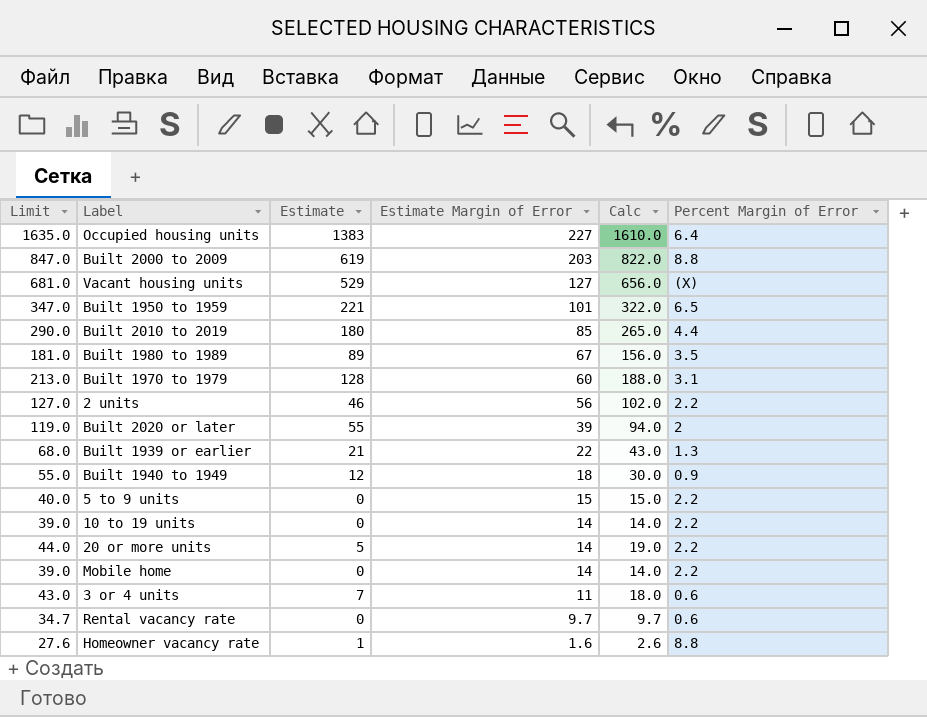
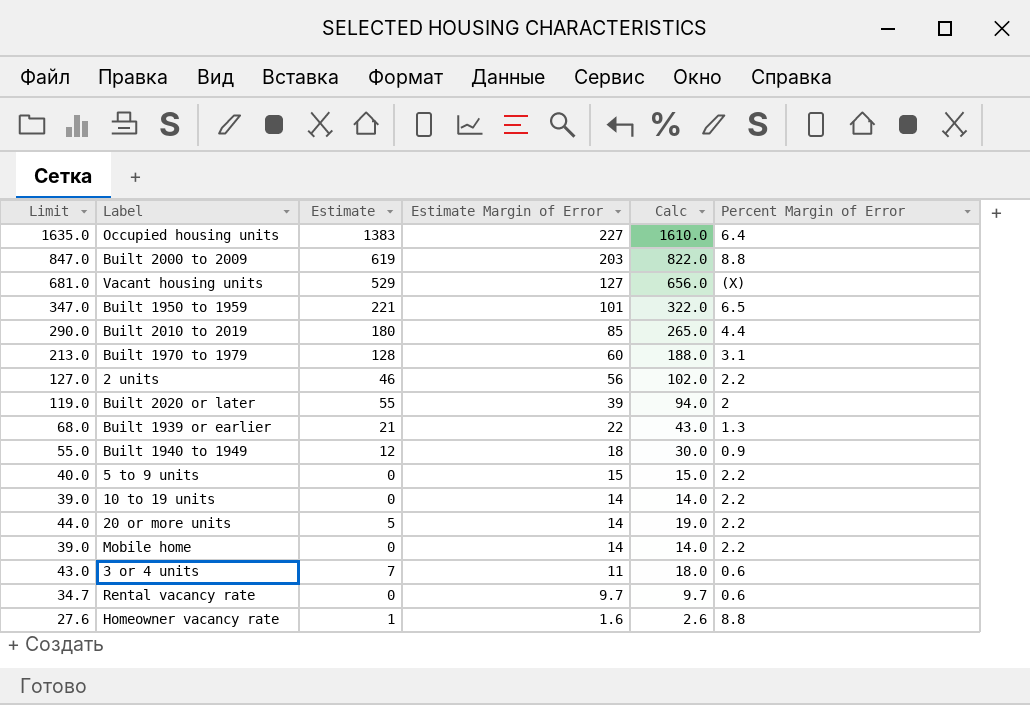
row Built 1980 to 1989: 181.0 | 89 | 67 | 156.0 | 3.5 -> none

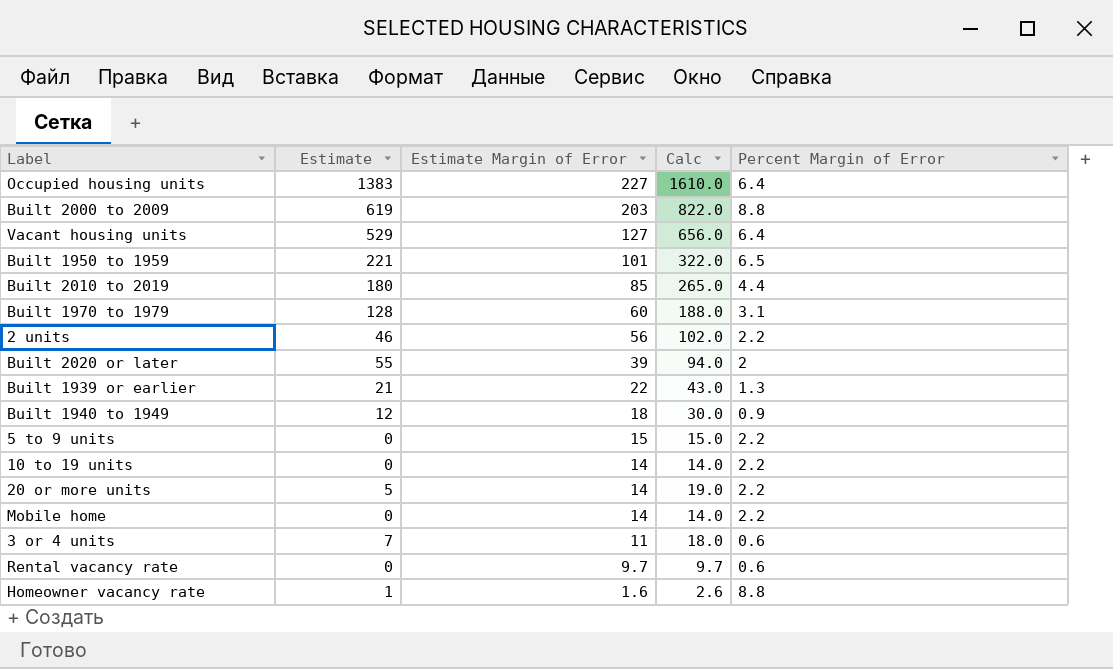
column Limit | formula: [Calc] + 25 -> none
Vacant housing units | Percent Margin of Error: (X) -> 6.4

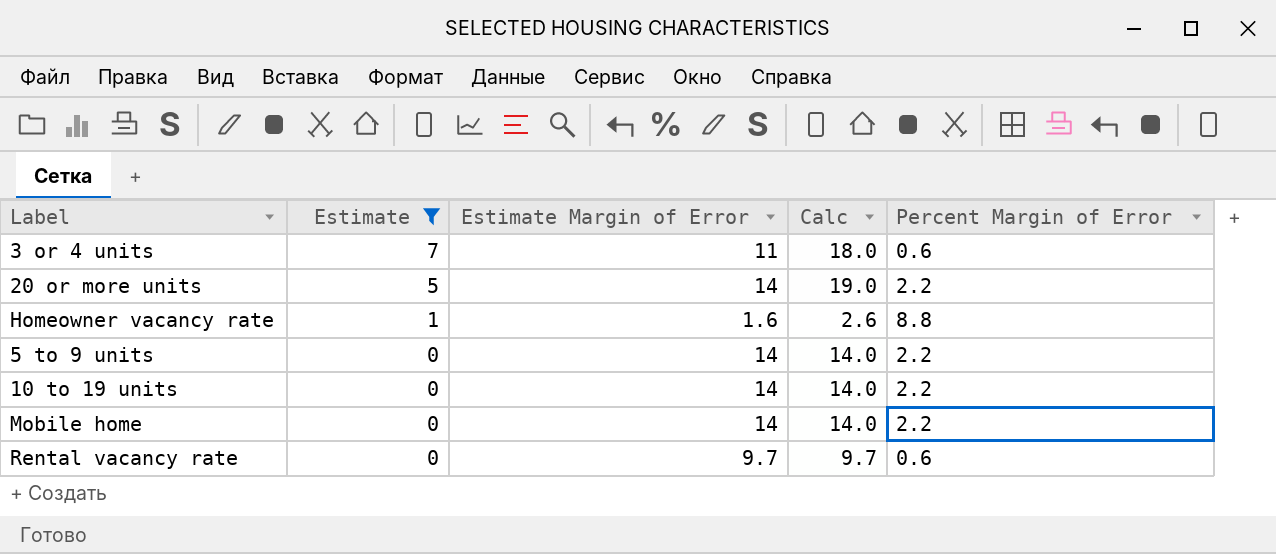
filter: none -> Estimate <= 7
row order: Estimate Margin of Error descending -> Estimate descending
5 to 9 units | Estimate Margin of Error: 15 -> 14
5 to 9 units | Calc: 15.0 -> 14.0

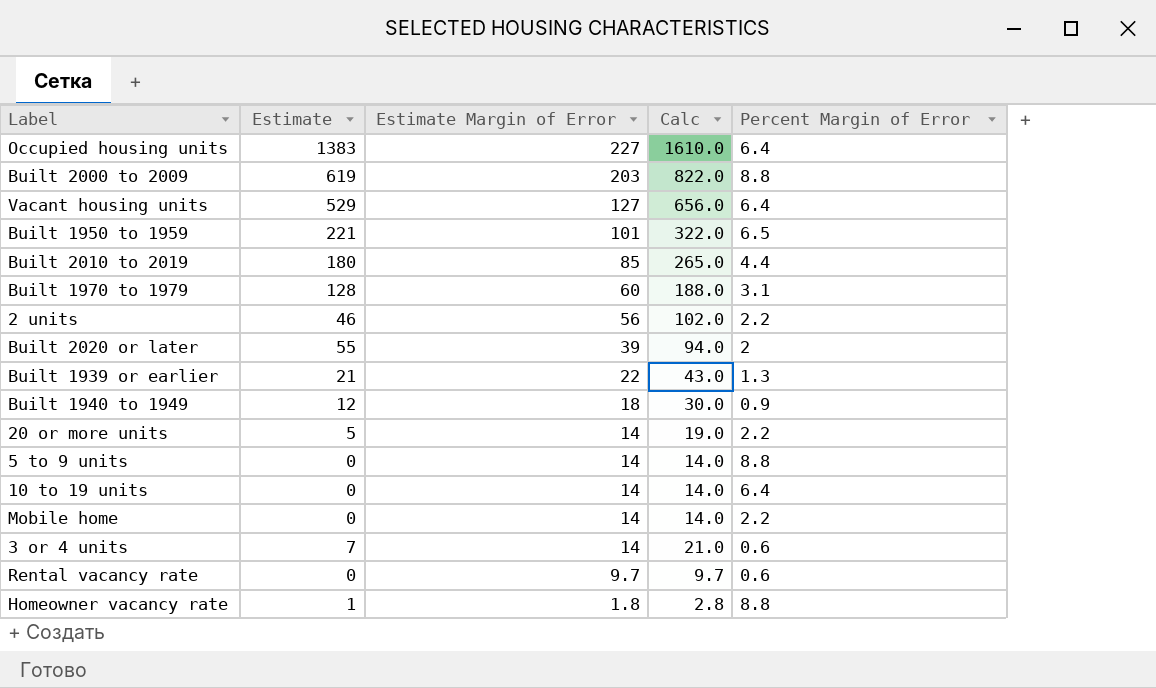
filter: Estimate <= 7 -> none
row order: Estimate descending -> Estimate Margin of Error descending
5 to 9 units | Percent Margin of Error: 2.2 -> 8.8
10 to 19 units | Percent Margin of Error: 2.2 -> 6.4
3 or 4 units | Estimate Margin of Error: 11 -> 14
3 or 4 units | Calc: 18.0 -> 21.0
Homeowner vacancy rate | Estimate Margin of Error: 1.6 -> 1.8
Homeowner vacancy rate | Calc: 2.6 -> 2.8

